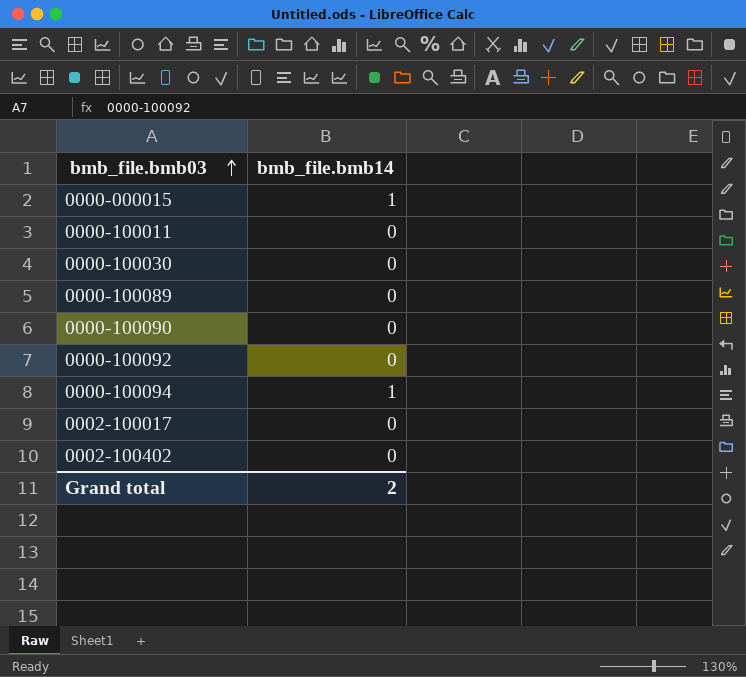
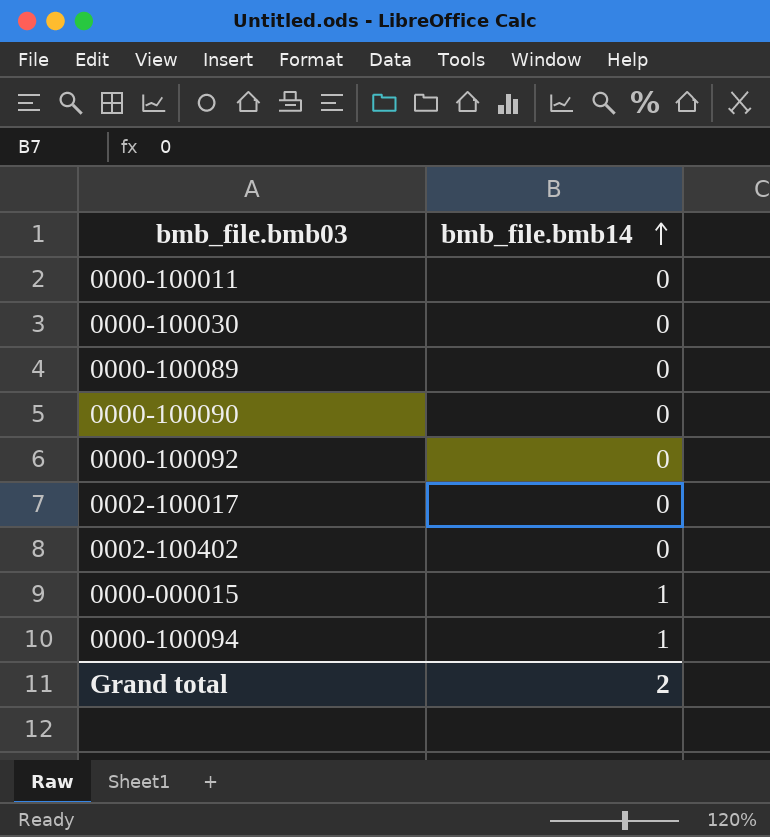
row order: bmb_file.bmb03 ascending -> bmb_file.bmb14 ascending

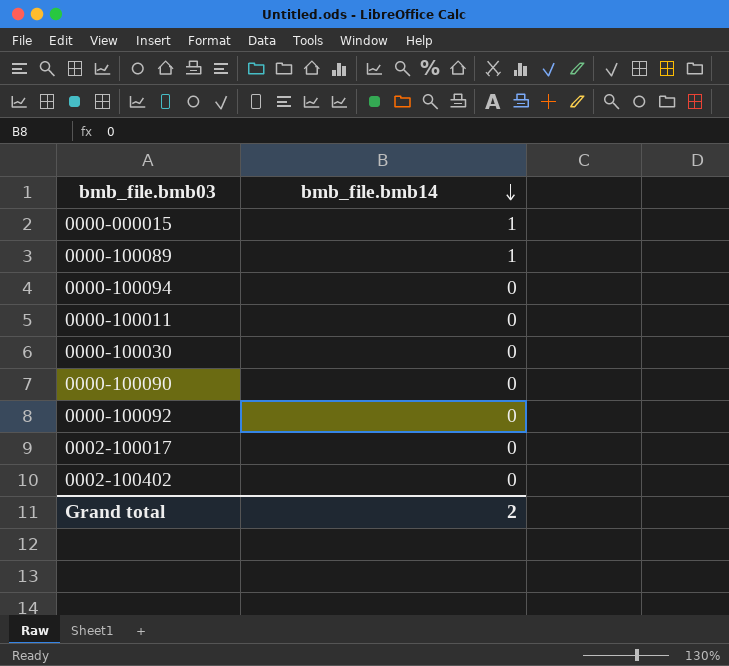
row order: bmb_file.bmb14 ascending -> bmb_file.bmb14 descending
0000-100089 | bmb_file.bmb14: 0 -> 1
0000-100094 | bmb_file.bmb14: 1 -> 0

